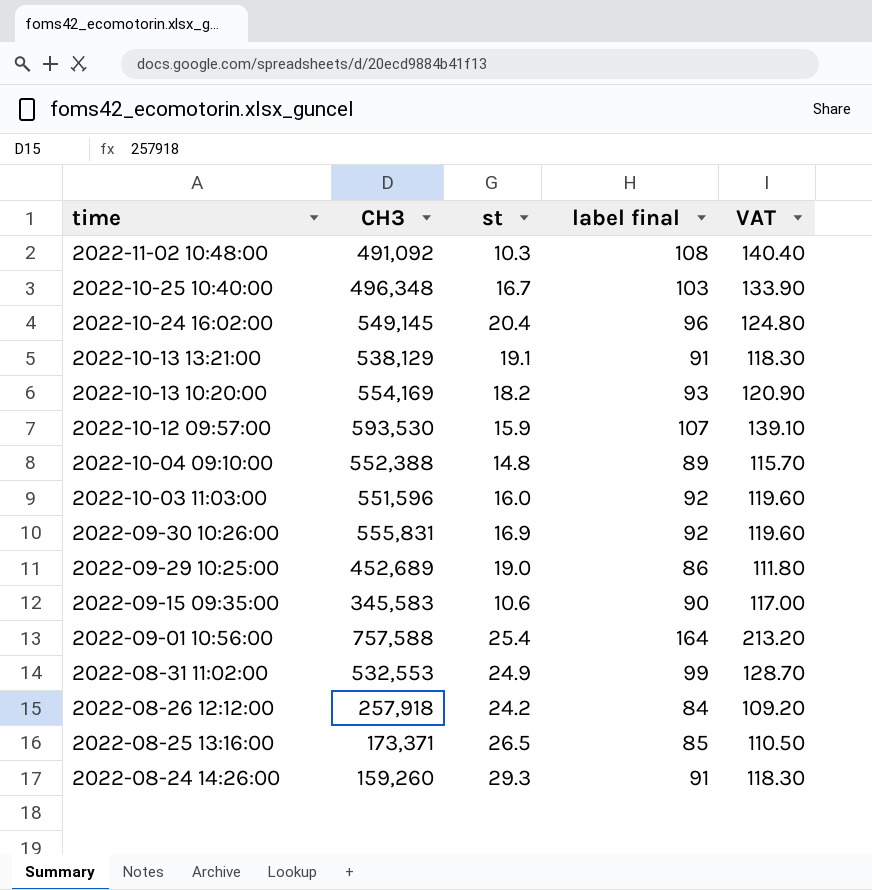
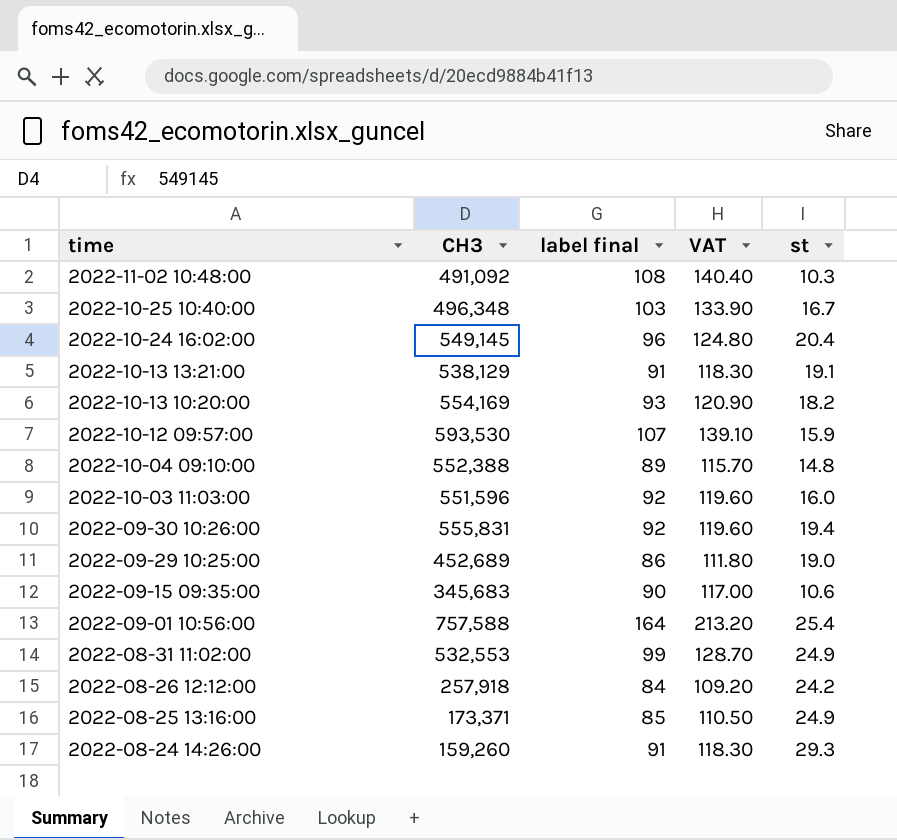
column st | position: 3 -> 5
2022-09-30 10:26:00 | st: 16.9 -> 19.4
2022-09-15 09:35:00 | CH3: 345,583 -> 345,683
2022-08-25 13:16:00 | st: 26.5 -> 24.9

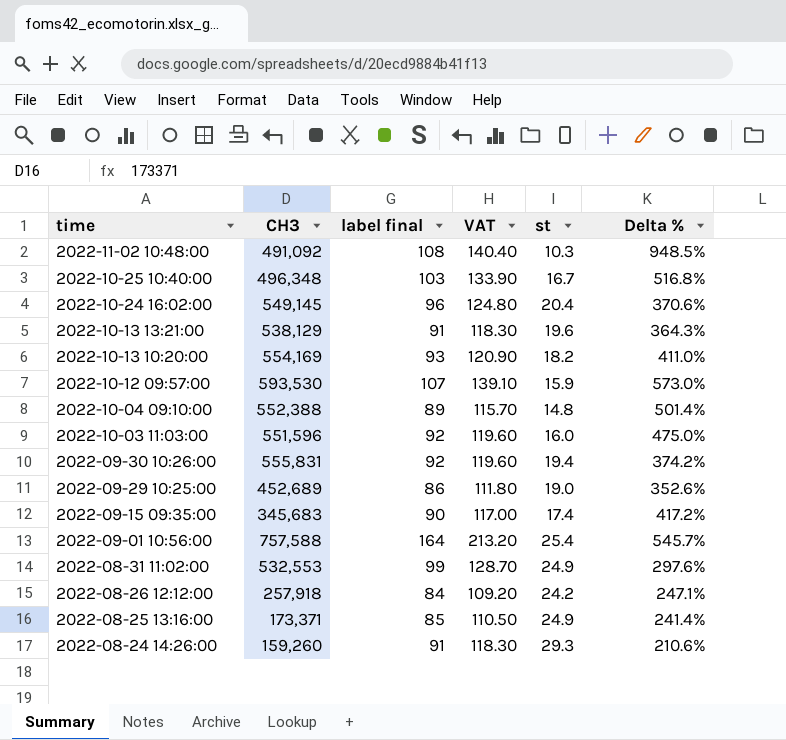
column Delta % | formula: none -> ([label final] - [st]) / [st]
2022-10-13 13:21:00 | st: 19.1 -> 19.6
2022-09-15 09:35:00 | st: 10.6 -> 17.4

